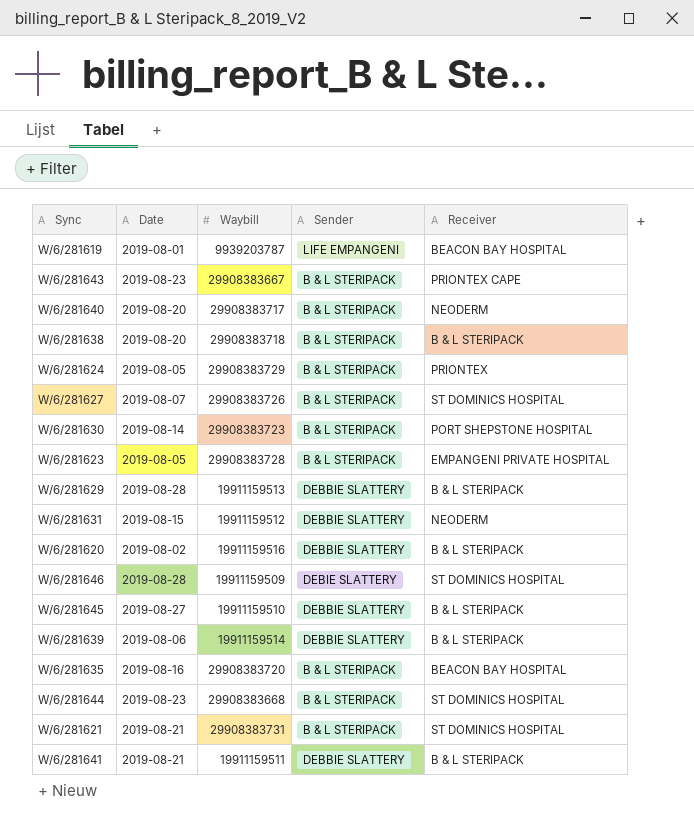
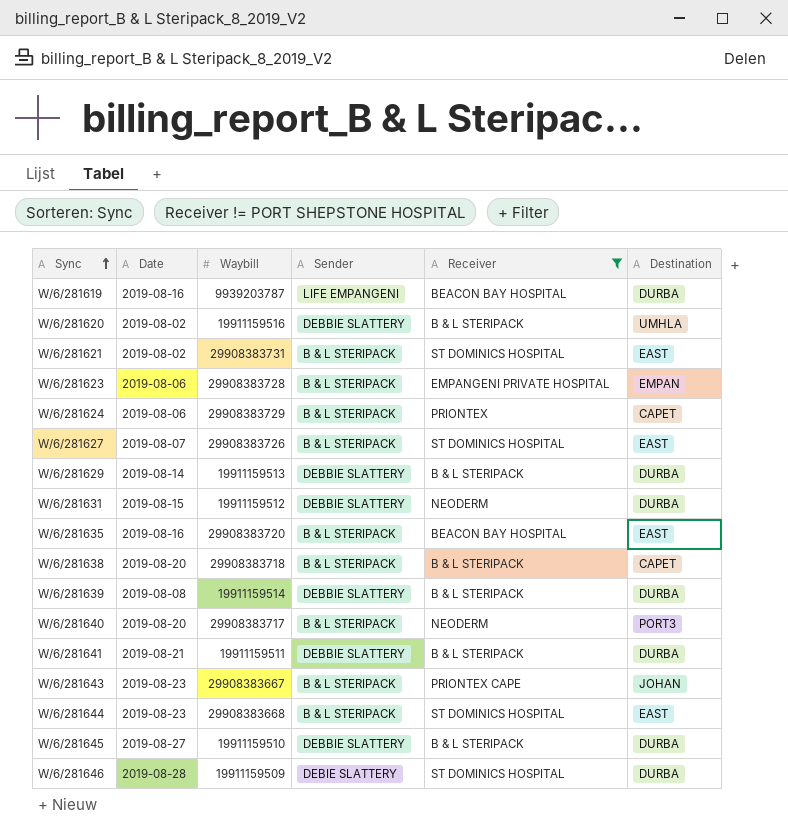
filter: none -> Receiver != PORT SHEPSTONE HOSPITAL
row order: none -> Sync ascending
column Destination | position: none -> 6
W/6/281619 | Date: 2019-08-01 -> 2019-08-16
W/6/281621 | Date: 2019-08-21 -> 2019-08-02
W/6/281623 | Date: 2019-08-05 -> 2019-08-06
W/6/281624 | Date: 2019-08-05 -> 2019-08-06
W/6/281629 | Date: 2019-08-28 -> 2019-08-14
W/6/281639 | Date: 2019-08-06 -> 2019-08-08

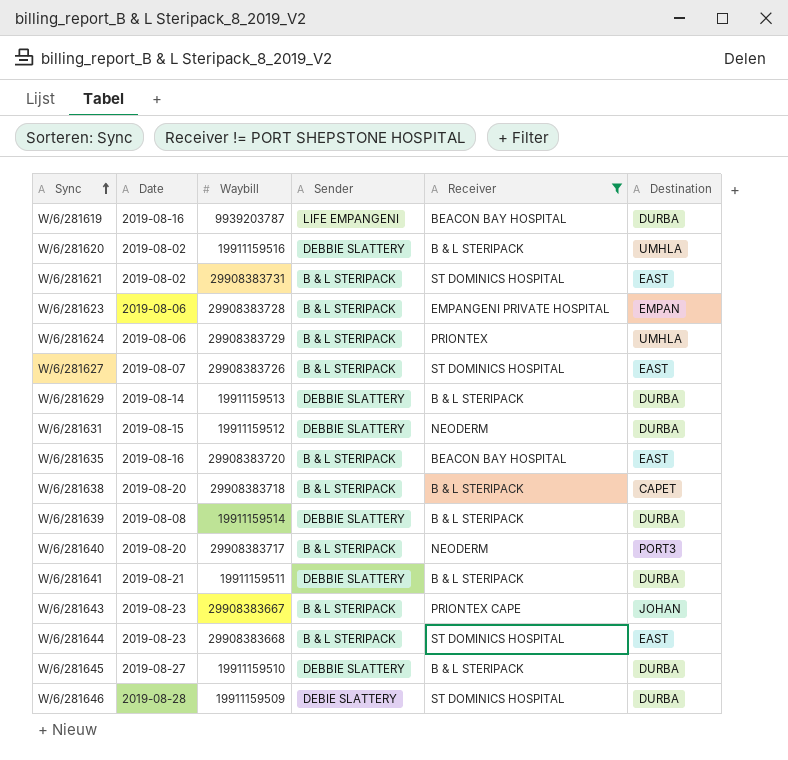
W/6/281624 | Destination: CAPET -> UMHLA

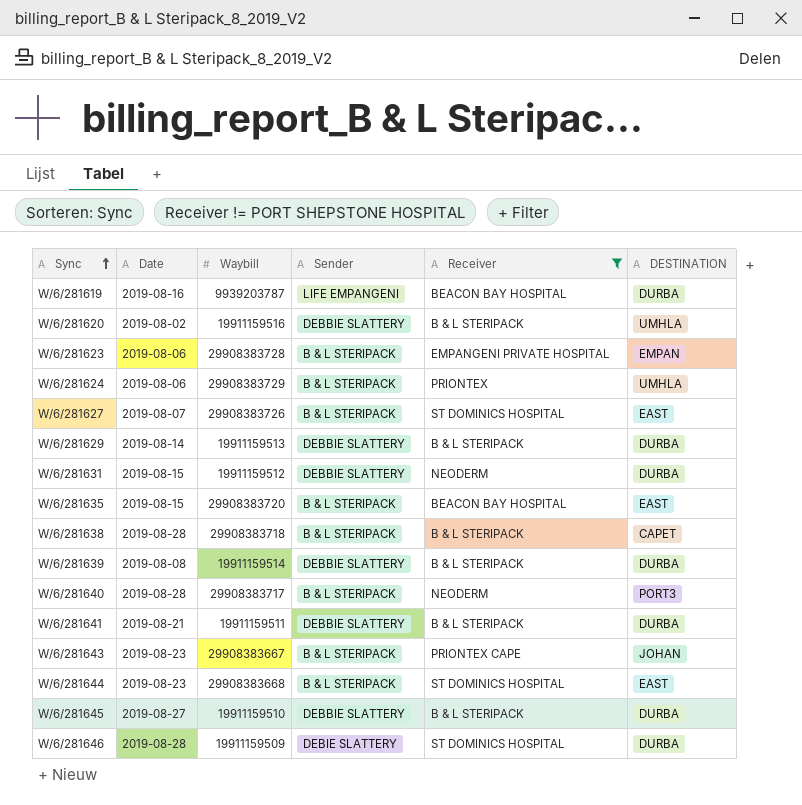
column name: Destination -> DESTINATION
row W/6/281621: 2019-08-02 | 29908383731 | B & L STERIPACK | ST DOMINICS HOSPITAL | EAST -> none
W/6/281635 | Date: 2019-08-16 -> 2019-08-15
W/6/281638 | Date: 2019-08-20 -> 2019-08-28
W/6/281640 | Date: 2019-08-20 -> 2019-08-28

